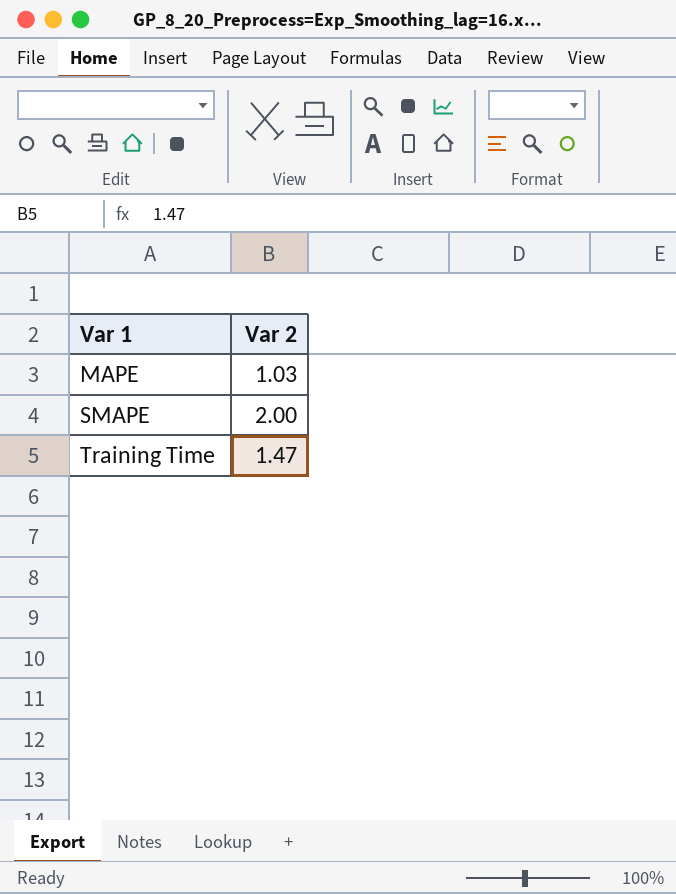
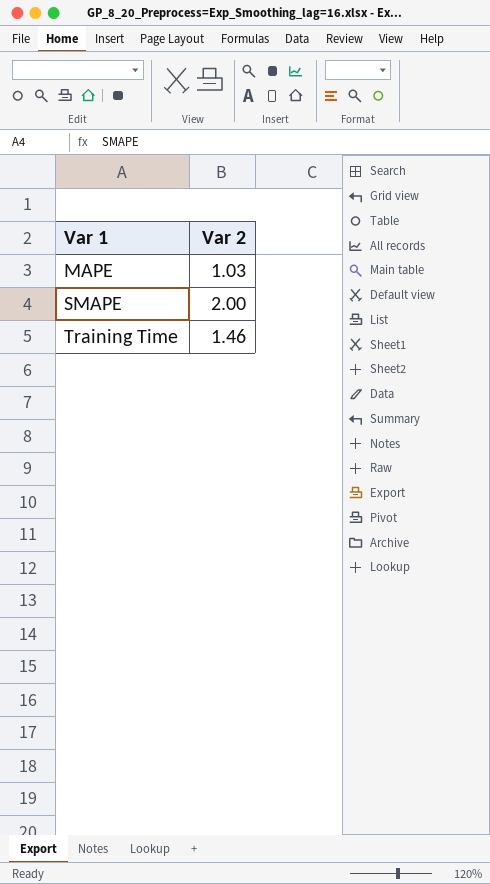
Training Time | Var 2: 1.47 -> 1.46

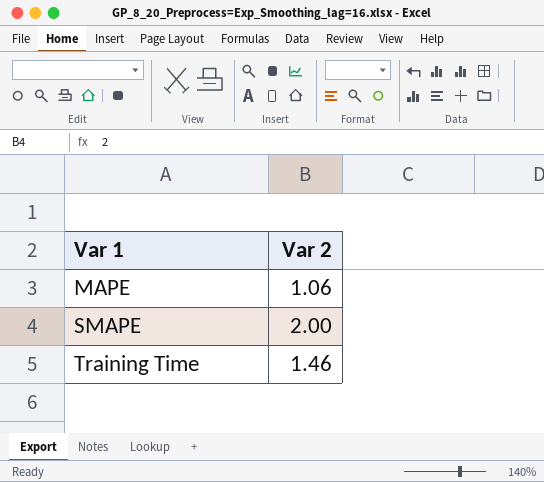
MAPE | Var 2: 1.03 -> 1.06

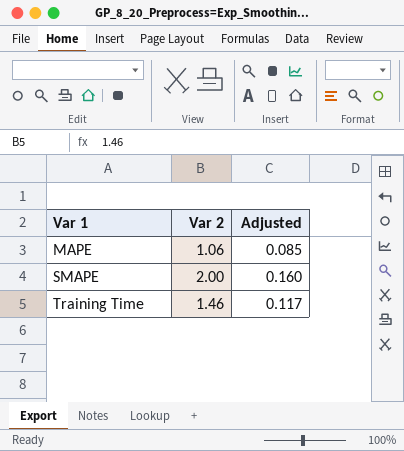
column Adjusted | formula: none -> [Var 2] * 0.08

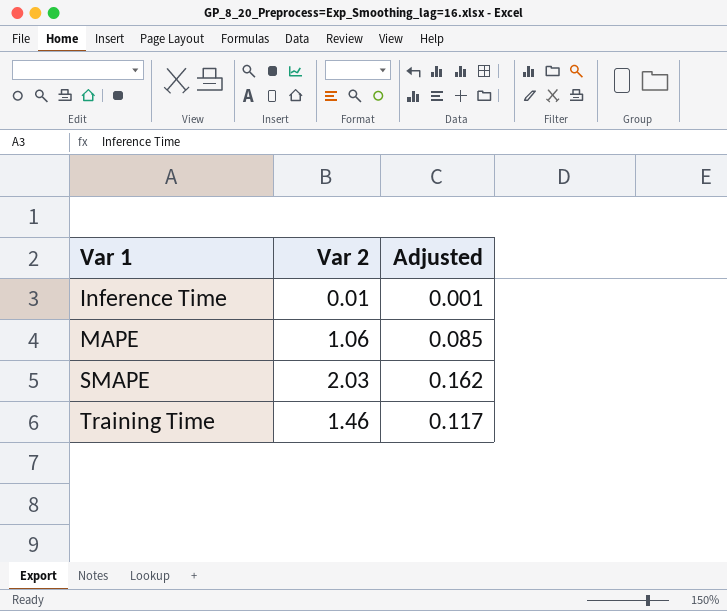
row Inference Time: none -> 0.01 | 0.001
SMAPE | Var 2: 2.00 -> 2.03
SMAPE | Adjusted: 0.160 -> 0.162

